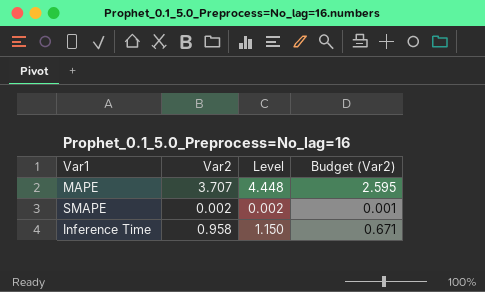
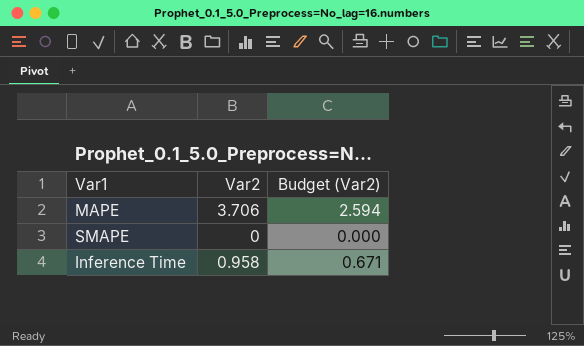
column Level | formula: [Var2] * 1.2 -> none
MAPE | Var2: 3.707 -> 3.706
MAPE | Budget (Var2): 2.595 -> 2.594
SMAPE | Var2: 0.002 -> 0
SMAPE | Budget (Var2): 0.001 -> 0.000

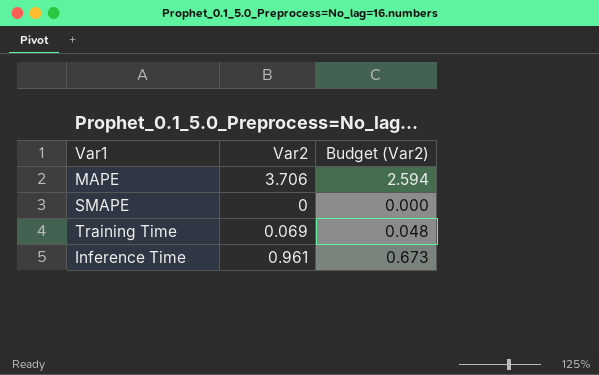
row Training Time: none -> 0.069 | 0.048
Inference Time | Var2: 0.958 -> 0.961
Inference Time | Budget (Var2): 0.671 -> 0.673

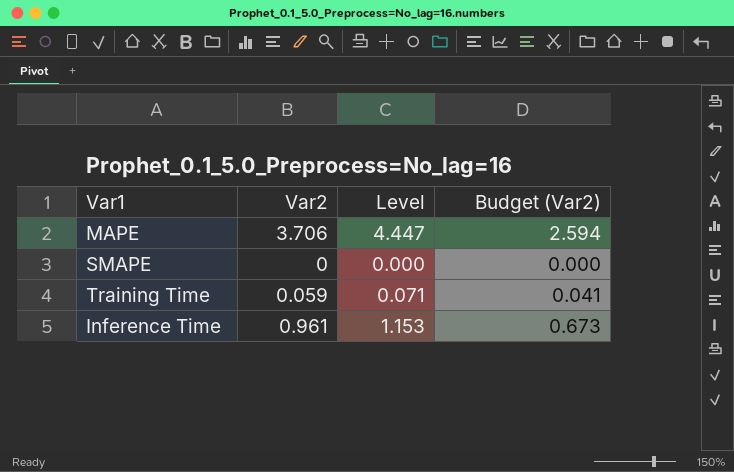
column Level | formula: none -> [Var2] * 1.2
Training Time | Var2: 0.069 -> 0.059
Training Time | Budget (Var2): 0.048 -> 0.041

